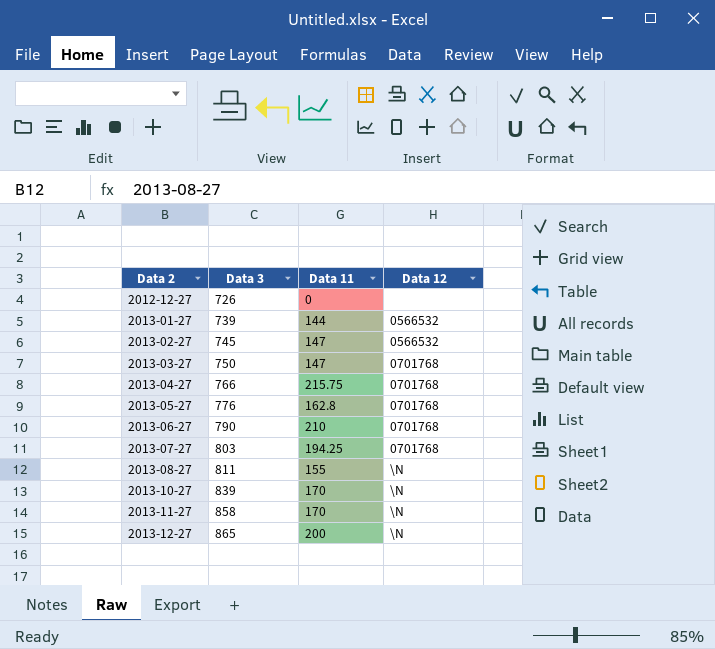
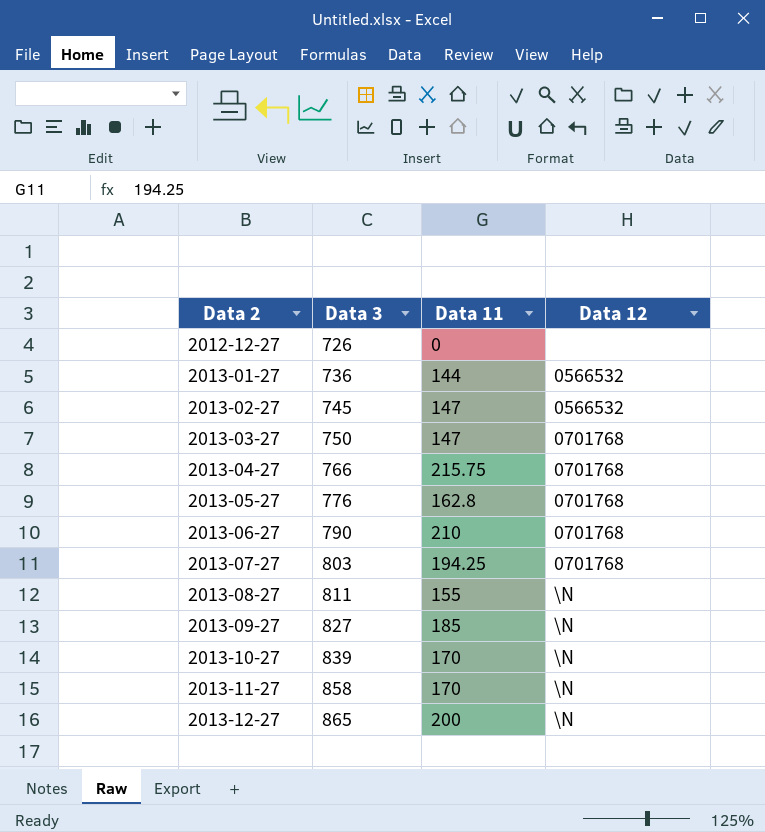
2013-01-27 | Data 3: 739 -> 736
row 2013-09-27: none -> 827 | 185 | \N

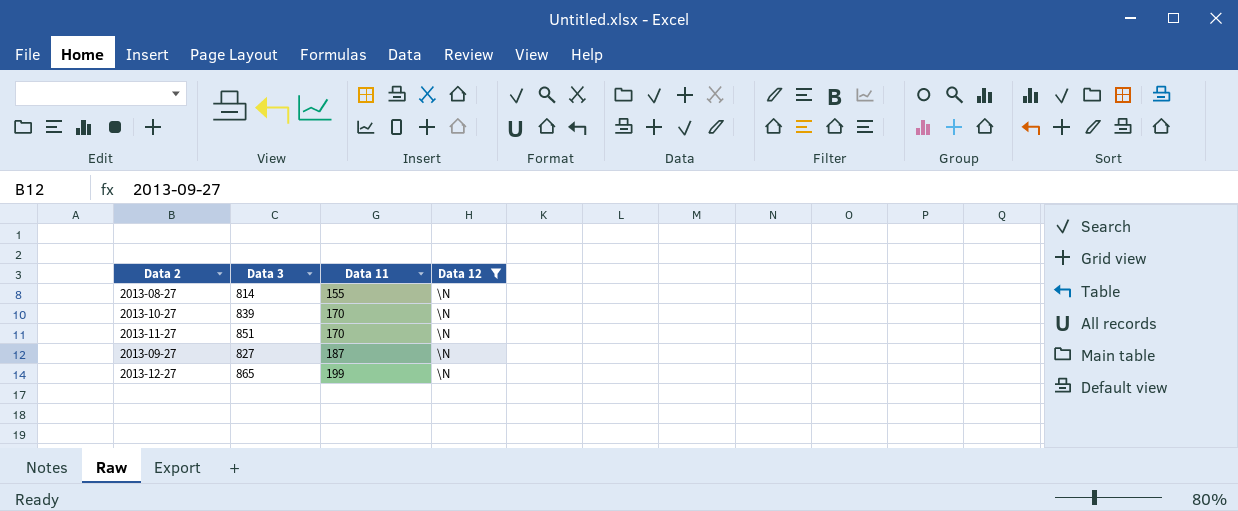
filter: none -> Data 12 = \N
row order: Data 2 ascending -> Data 11 ascending
2013-08-27 | Data 3: 811 -> 814
2013-11-27 | Data 3: 858 -> 851
2013-09-27 | Data 11: 185 -> 187
2013-12-27 | Data 11: 200 -> 199

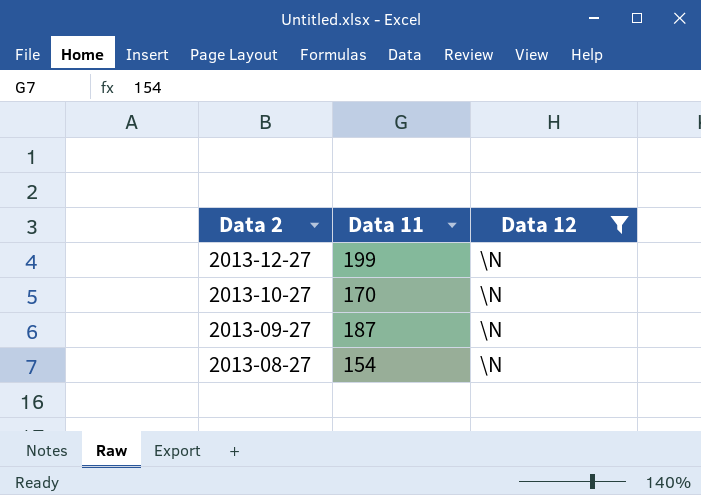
row order: Data 11 ascending -> Data 2 descending
column Data 3 | position: 2 -> none
row 2013-11-27: 851 | 170 | \N -> none
2013-08-27 | Data 11: 155 -> 154

